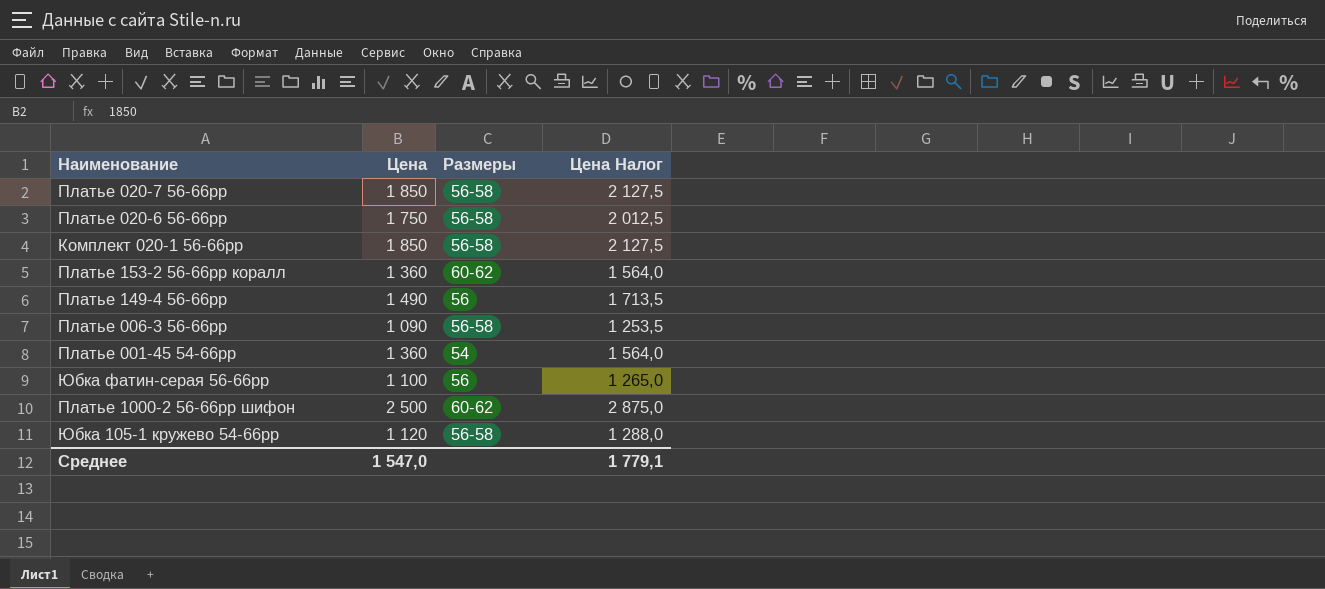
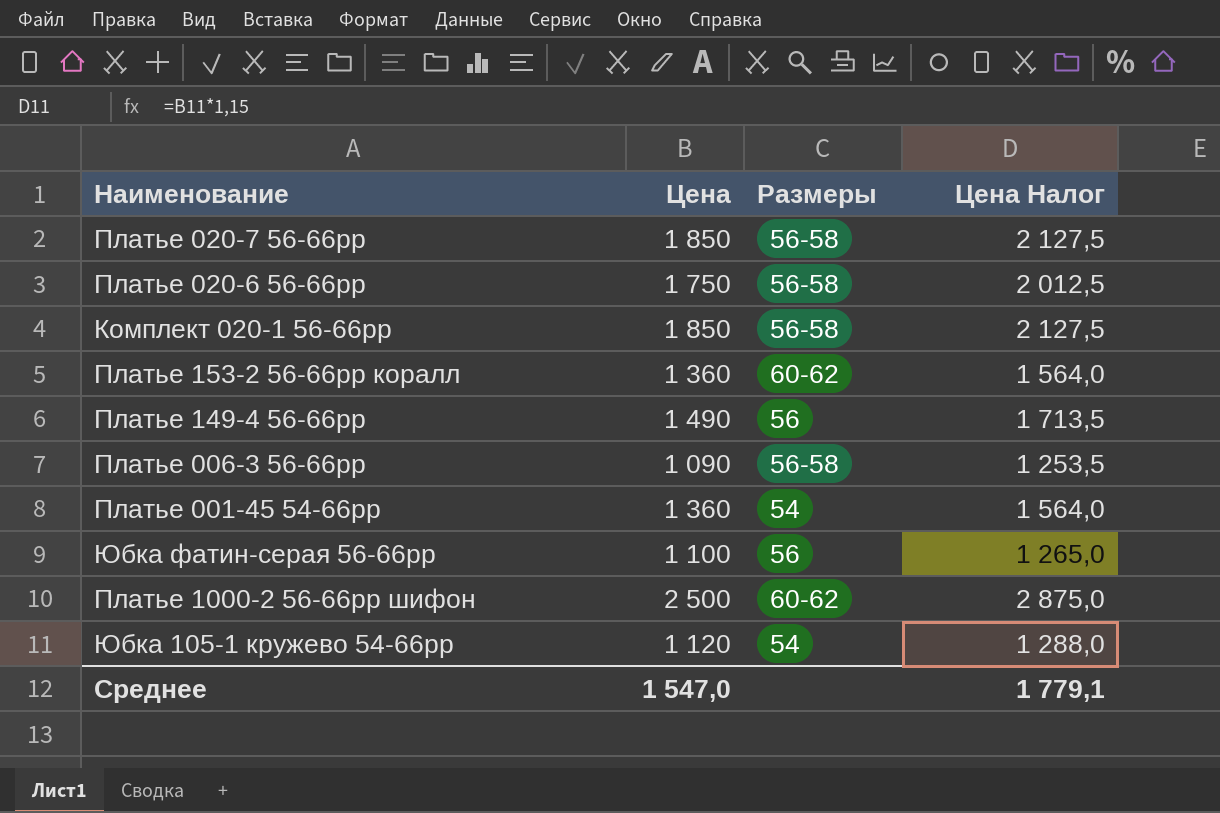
Юбка 105-1 кружево 54-66рр | Размеры: 56-58 -> 54

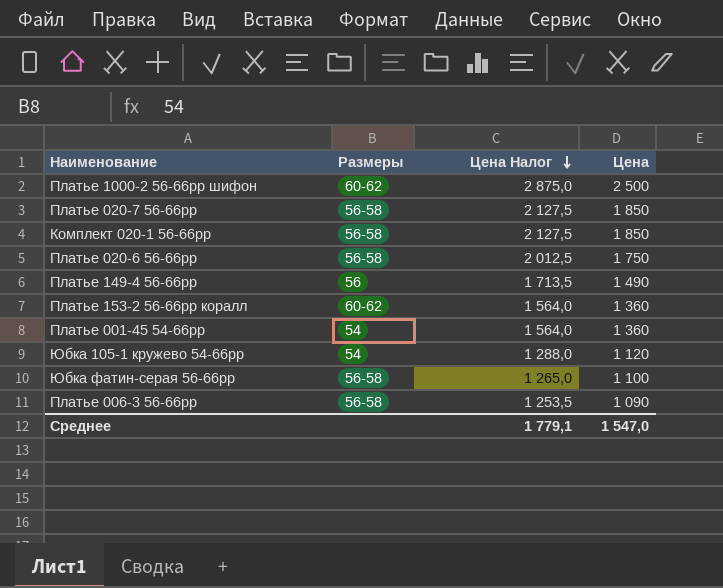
row order: none -> Цена Налог descending
column Цена | position: 2 -> 4
Юбка фатин-серая 56-66рр | Размеры: 56 -> 56-58

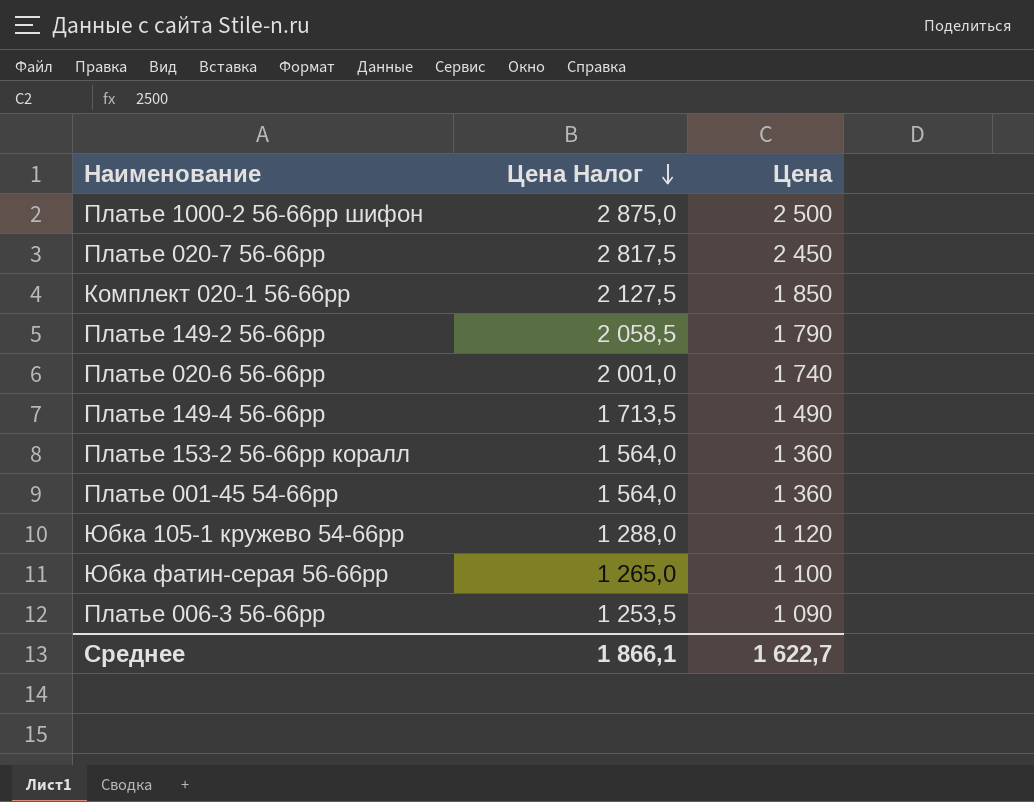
column Размеры | position: 2 -> none
Платье 020-7 56-66рр | Цена Налог: 2 127,5 -> 2 817,5
Платье 020-7 56-66рр | Цена: 1 850 -> 2 450
row Платье 149-2 56-66рр: none -> 2 058,5 | 1 790
Платье 020-6 56-66рр | Цена Налог: 2 012,5 -> 2 001,0
Платье 020-6 56-66рр | Цена: 1 750 -> 1 740
Среднее | Цена Налог: 1 779,1 -> 1 866,1
Среднее | Цена: 1 547,0 -> 1 622,7

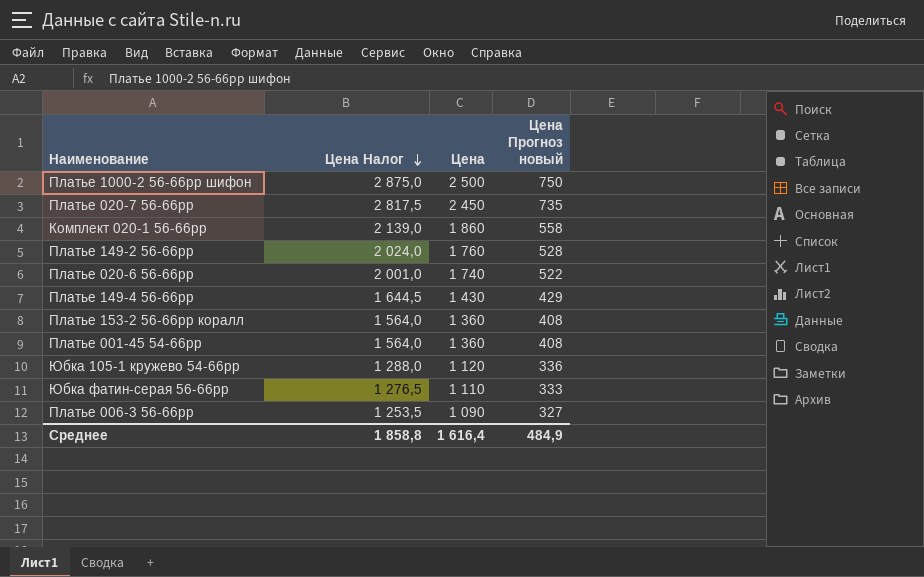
column Цена Прогноз новый | formula: none -> [Цена] * 0,3
Комплект 020-1 56-66рр | Цена Налог: 2 127,5 -> 2 139,0
Комплект 020-1 56-66рр | Цена: 1 850 -> 1 860
Платье 149-2 56-66рр | Цена Налог: 2 058,5 -> 2 024,0
Платье 149-2 56-66рр | Цена: 1 790 -> 1 760
Платье 149-4 56-66рр | Цена Налог: 1 713,5 -> 1 644,5
Платье 149-4 56-66рр | Цена: 1 490 -> 1 430
Юбка фатин-серая 56-66рр | Цена Налог: 1 265,0 -> 1 276,5
Юбка фатин-серая 56-66рр | Цена: 1 100 -> 1 110
Среднее | Цена Налог: 1 866,1 -> 1 858,8
Среднее | Цена: 1 622,7 -> 1 616,4

